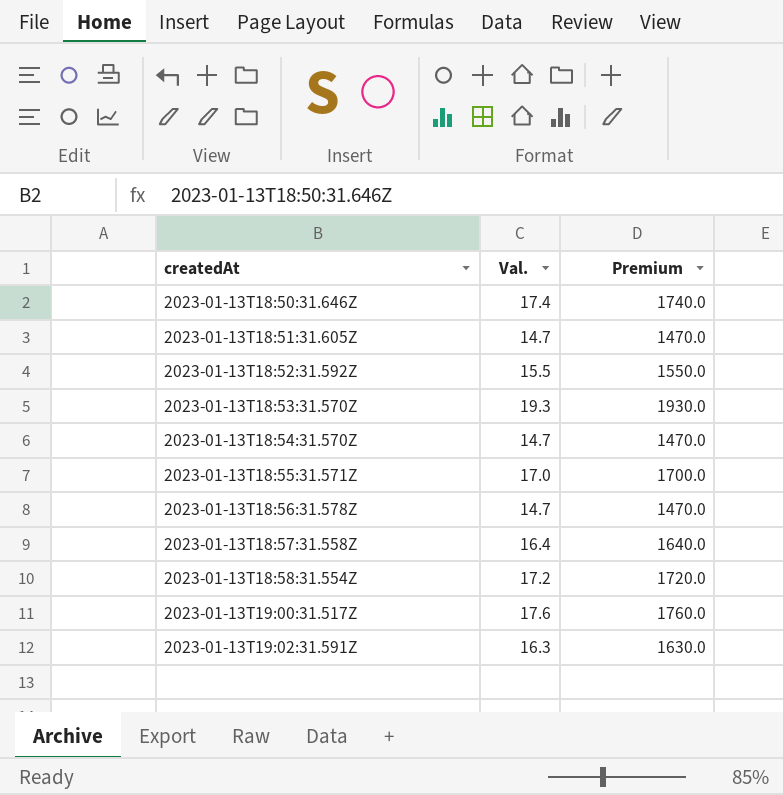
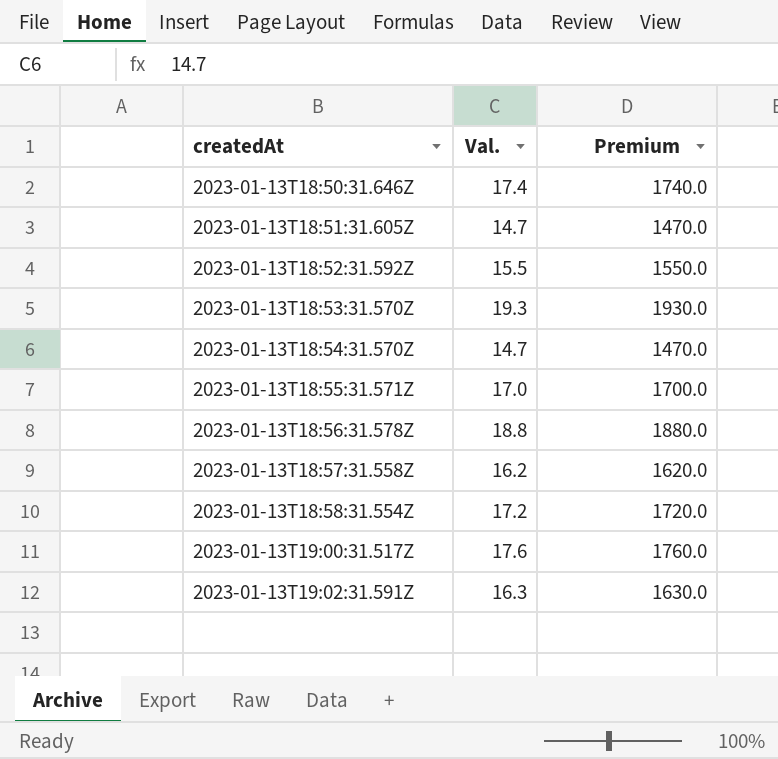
2023-01-13T18:56:31.578Z | Val.: 14.7 -> 18.8
2023-01-13T18:56:31.578Z | Premium: 1470.0 -> 1880.0
2023-01-13T18:57:31.558Z | Val.: 16.4 -> 16.2
2023-01-13T18:57:31.558Z | Premium: 1640.0 -> 1620.0

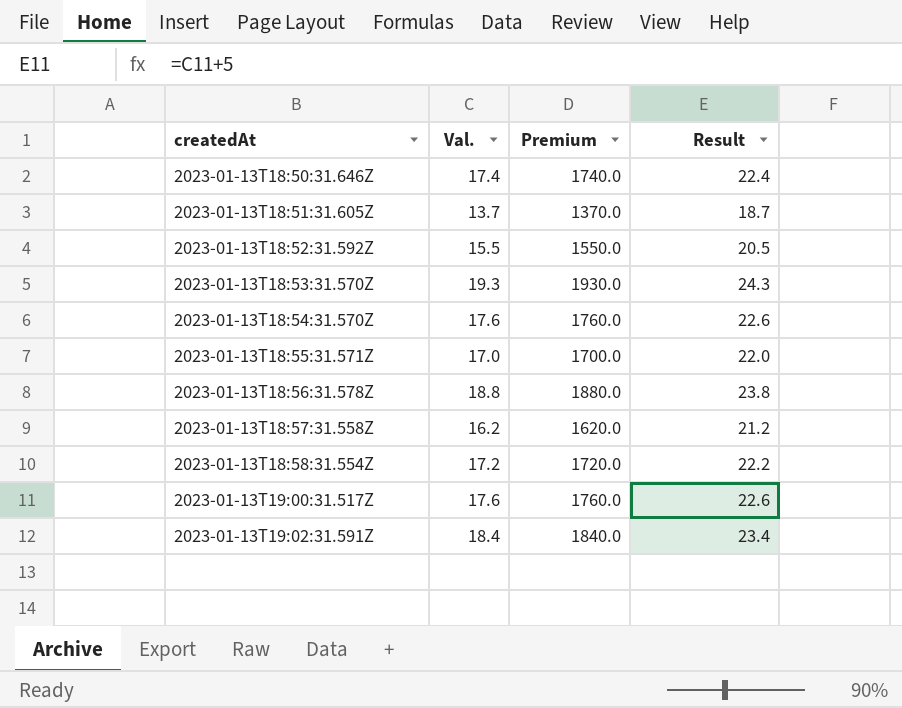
column Result | formula: none -> [Val.] + 5
2023-01-13T18:51:31.605Z | Val.: 14.7 -> 13.7
2023-01-13T18:51:31.605Z | Premium: 1470.0 -> 1370.0
2023-01-13T18:54:31.570Z | Val.: 14.7 -> 17.6
2023-01-13T18:54:31.570Z | Premium: 1470.0 -> 1760.0
2023-01-13T19:02:31.591Z | Val.: 16.3 -> 18.4
2023-01-13T19:02:31.591Z | Premium: 1630.0 -> 1840.0

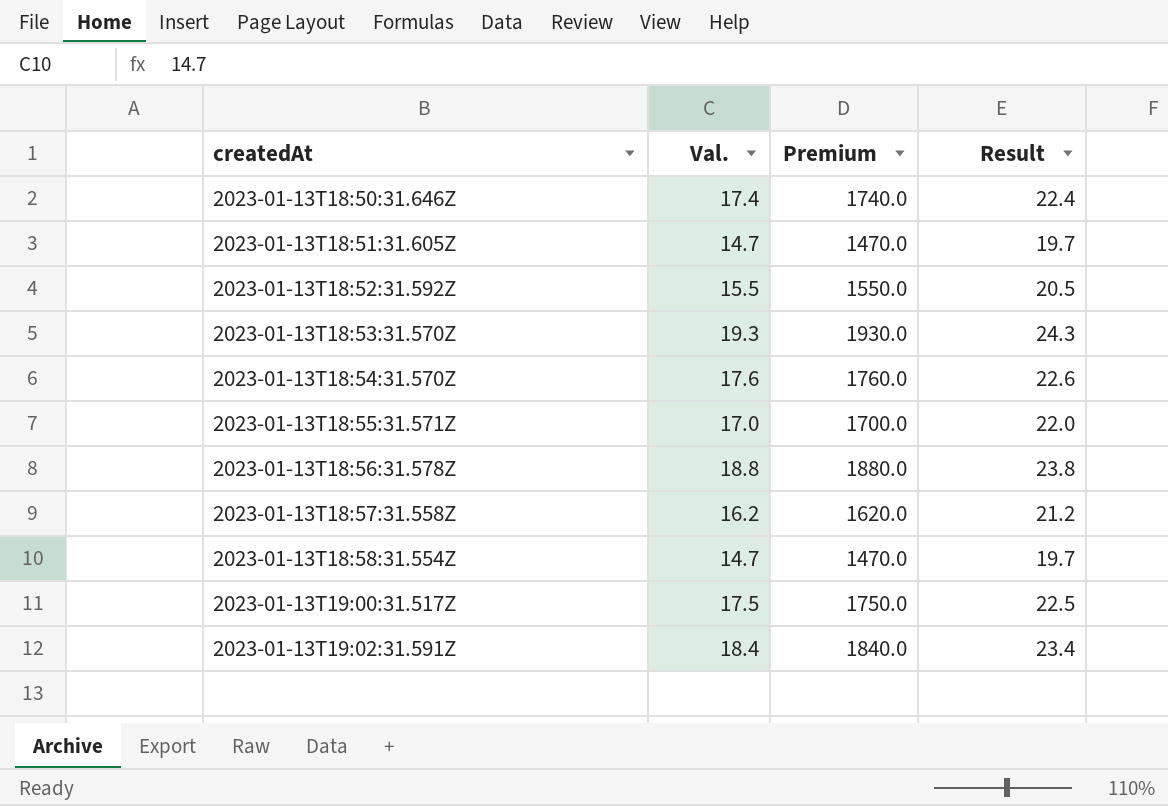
2023-01-13T18:51:31.605Z | Val.: 13.7 -> 14.7
2023-01-13T18:51:31.605Z | Premium: 1370.0 -> 1470.0
2023-01-13T18:51:31.605Z | Result: 18.7 -> 19.7
2023-01-13T18:58:31.554Z | Val.: 17.2 -> 14.7
2023-01-13T18:58:31.554Z | Premium: 1720.0 -> 1470.0
2023-01-13T18:58:31.554Z | Result: 22.2 -> 19.7
2023-01-13T19:00:31.517Z | Val.: 17.6 -> 17.5
2023-01-13T19:00:31.517Z | Premium: 1760.0 -> 1750.0
2023-01-13T19:00:31.517Z | Result: 22.6 -> 22.5

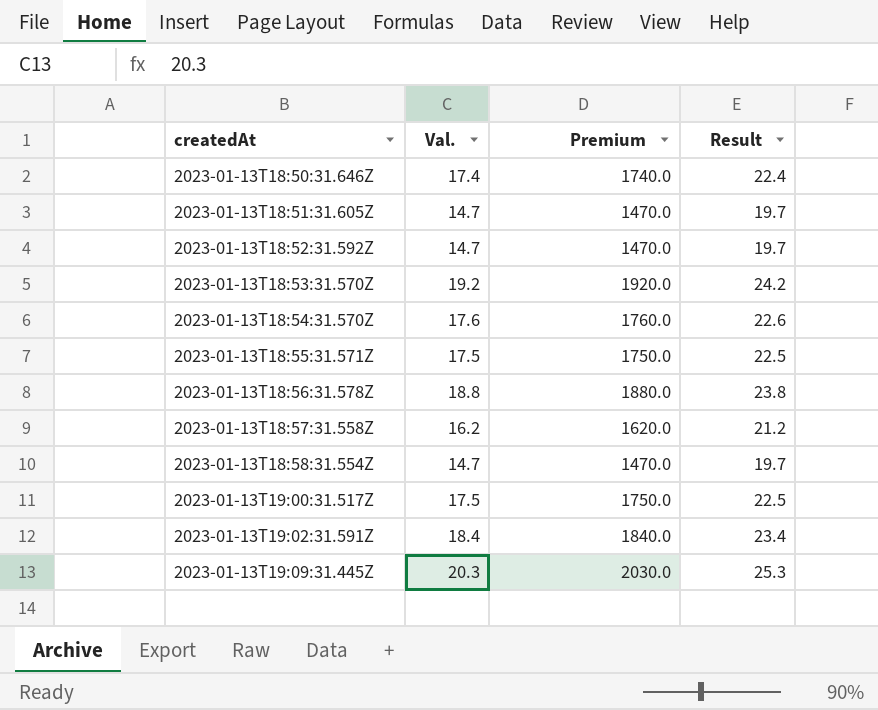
2023-01-13T18:52:31.592Z | Val.: 15.5 -> 14.7
2023-01-13T18:52:31.592Z | Premium: 1550.0 -> 1470.0
2023-01-13T18:52:31.592Z | Result: 20.5 -> 19.7
2023-01-13T18:53:31.570Z | Val.: 19.3 -> 19.2
2023-01-13T18:53:31.570Z | Premium: 1930.0 -> 1920.0
2023-01-13T18:53:31.570Z | Result: 24.3 -> 24.2
2023-01-13T18:55:31.571Z | Val.: 17.0 -> 17.5
2023-01-13T18:55:31.571Z | Premium: 1700.0 -> 1750.0
2023-01-13T18:55:31.571Z | Result: 22.0 -> 22.5
row 2023-01-13T19:09:31.445Z: none -> 20.3 | 2030.0 | 25.3

